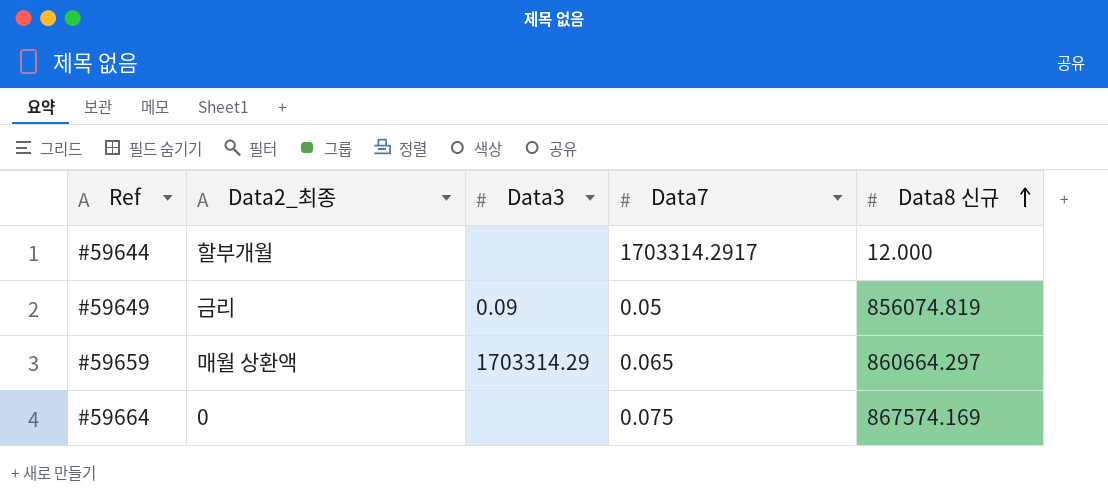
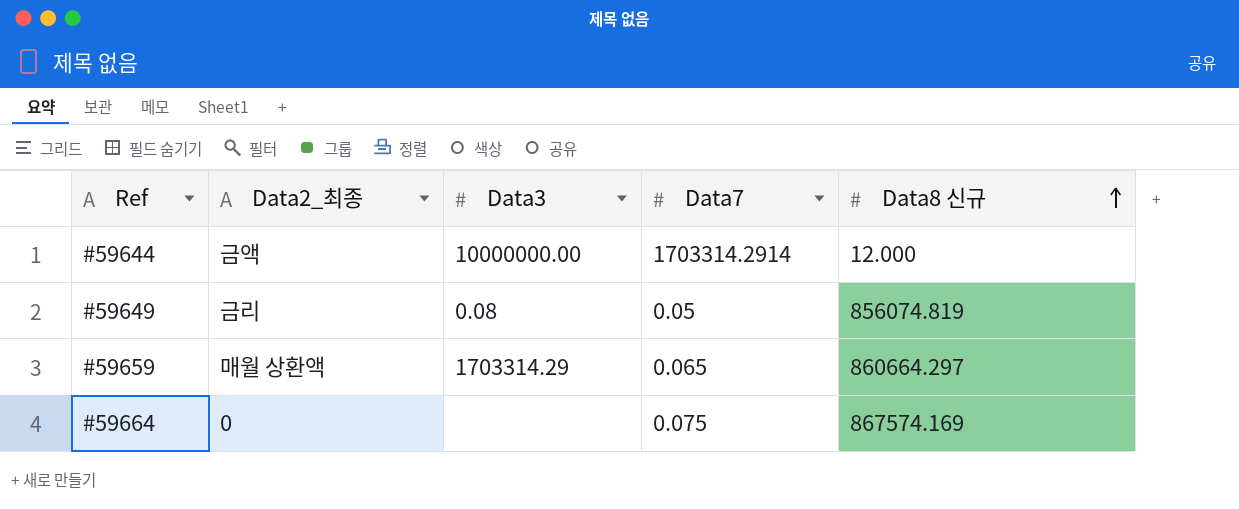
#59644 | Data2_최종: 할부개월 -> 금액
#59644 | Data3: none -> 10000000.00
#59644 | Data7: 1703314.2917 -> 1703314.2914
#59649 | Data3: 0.09 -> 0.08

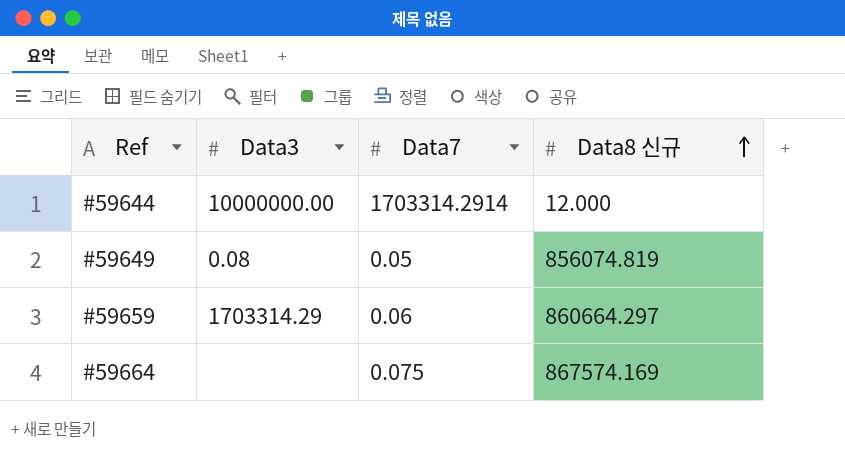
column Data2_최종 | position: 2 -> none
#59659 | Data7: 0.065 -> 0.06

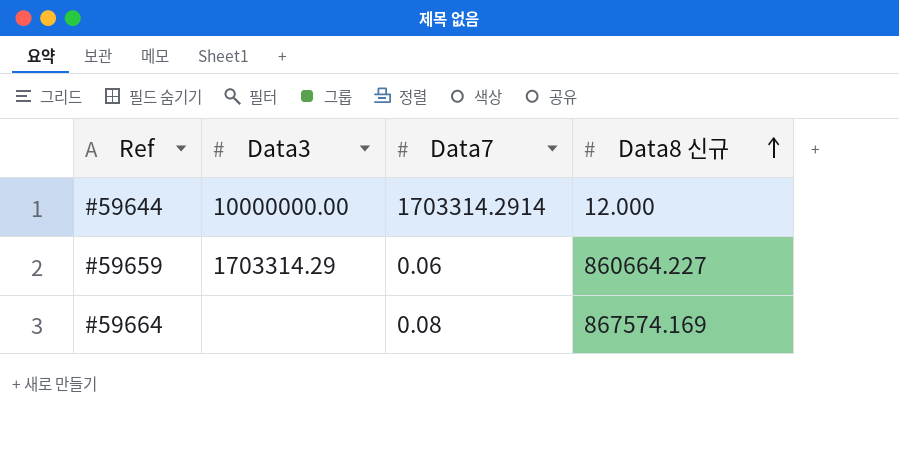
row #59649: 0.08 | 0.05 | 856074.819 -> none
#59659 | Data8 신규: 860664.297 -> 860664.227
#59664 | Data7: 0.075 -> 0.08

